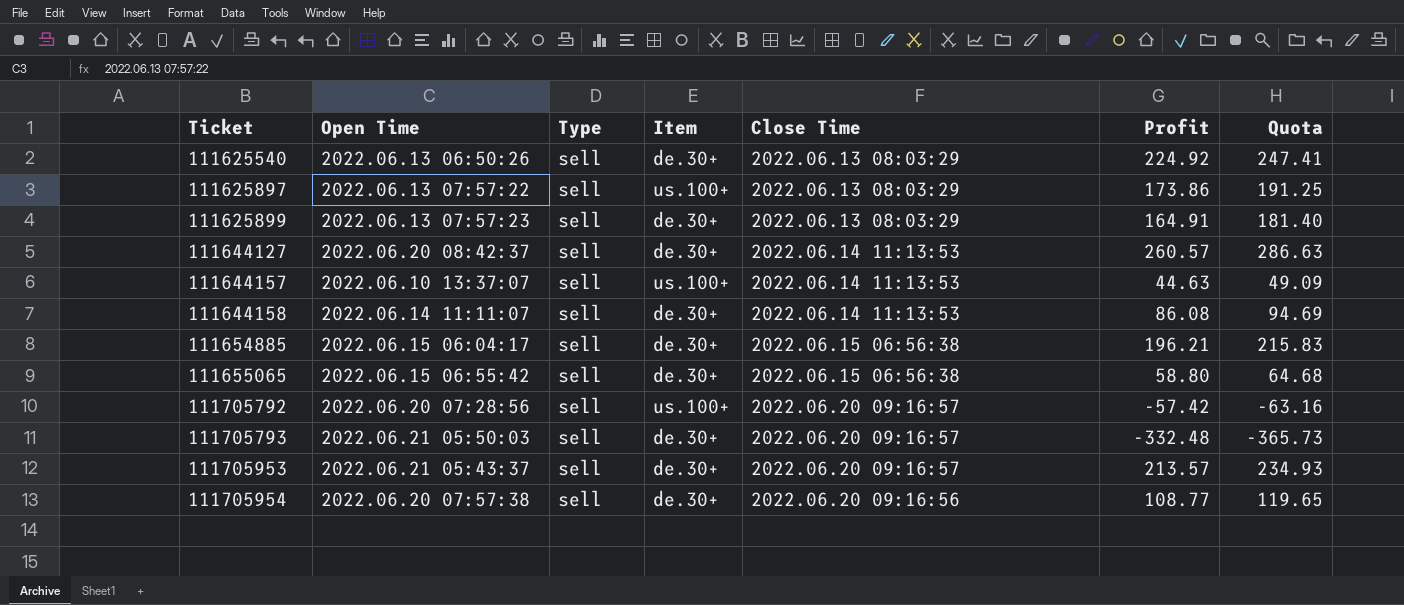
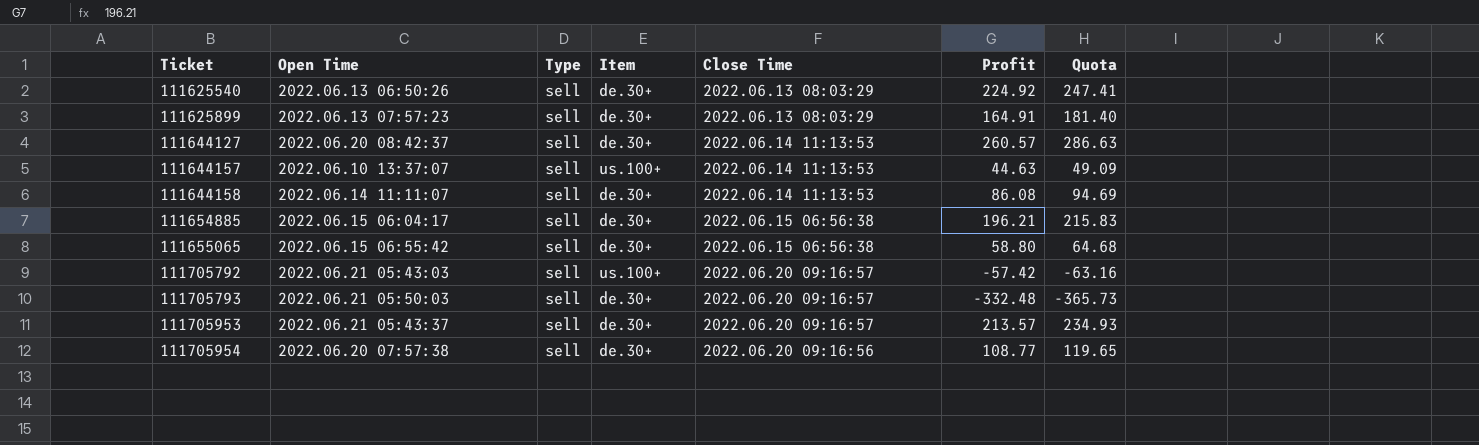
row 111625897: 2022.06.13 07:57:22 | sell | us.100+ | 2022.06.13 08:03:29 | 173.86 | 191.25 -> none
111705792 | Open Time: 2022.06.20 07:28:56 -> 2022.06.21 05:43:03

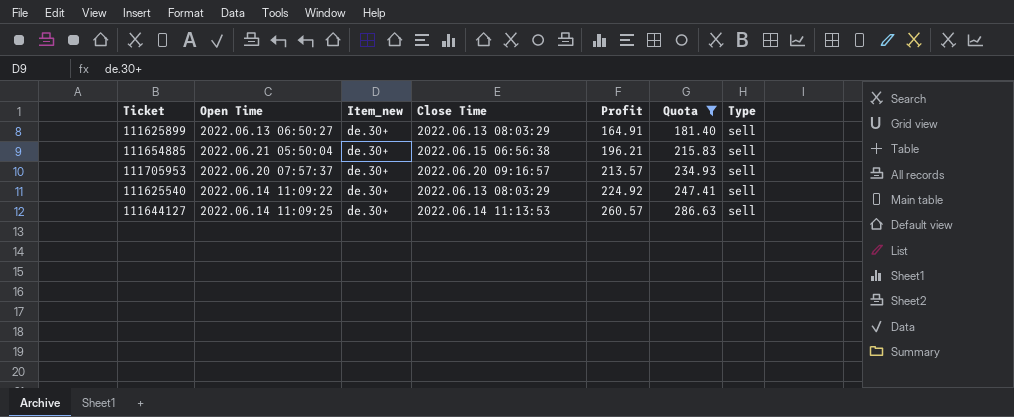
filter: none -> Quota >= 181.40
row order: Ticket ascending -> Profit ascending
column name: Item -> Item_new
column Type | position: 3 -> 7
111625899 | Open Time: 2022.06.13 07:57:23 -> 2022.06.13 06:50:27
111654885 | Open Time: 2022.06.15 06:04:17 -> 2022.06.21 05:50:04
111705953 | Open Time: 2022.06.21 05:43:37 -> 2022.06.20 07:57:37
111625540 | Open Time: 2022.06.13 06:50:26 -> 2022.06.14 11:09:22
111644127 | Open Time: 2022.06.20 08:42:37 -> 2022.06.14 11:09:25

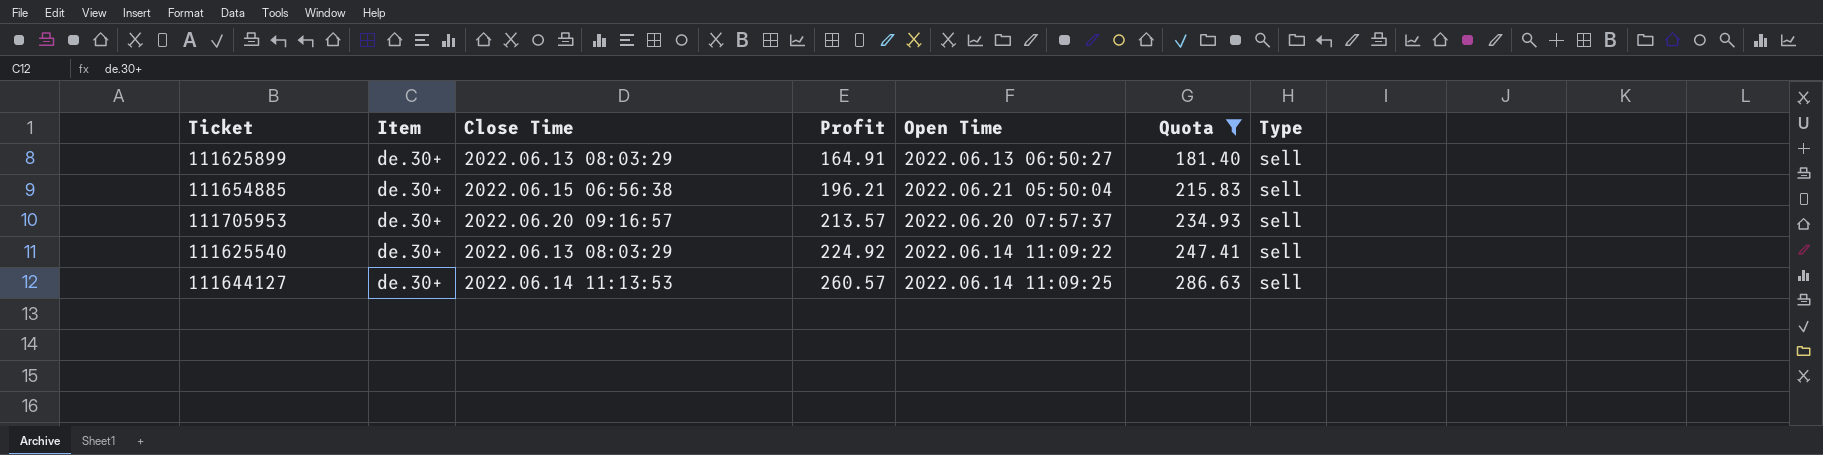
column name: Item_new -> Item
column Open Time | position: 2 -> 5

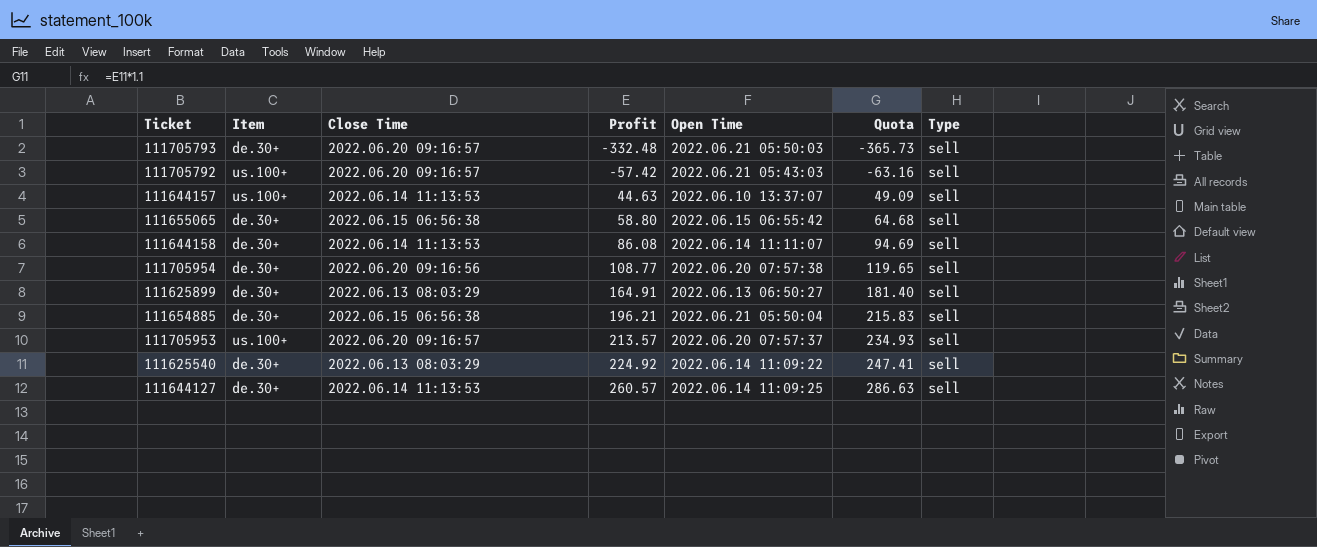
filter: Quota >= 181.40 -> none
111705953 | Item: de.30+ -> us.100+

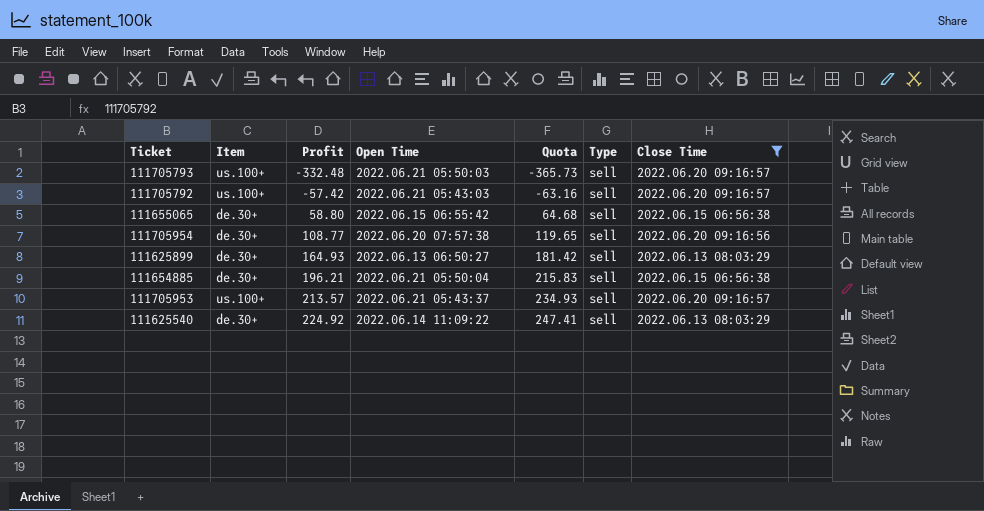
filter: none -> Close Time != 2022.06.14 11:13:53
column Close Time | position: 3 -> 7
111705793 | Item: de.30+ -> us.100+
111625899 | Profit: 164.91 -> 164.93
111625899 | Quota: 181.40 -> 181.42
111705953 | Open Time: 2022.06.20 07:57:37 -> 2022.06.21 05:43:37

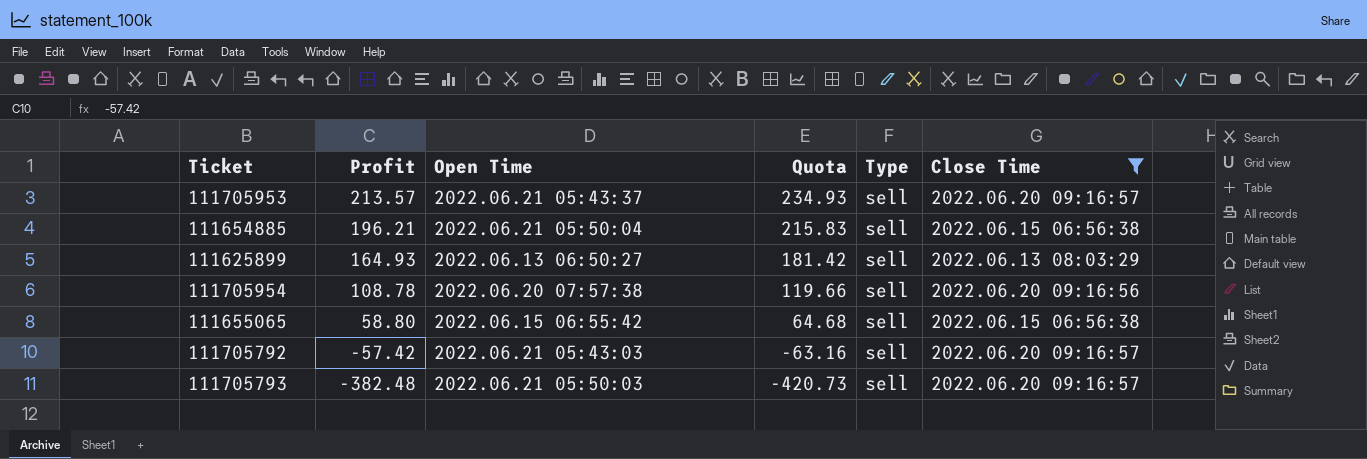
row order: Profit ascending -> Profit descending
column Item | position: 2 -> none
row 111625540: de.30+ | 224.92 | 2022.06.14 11:09:22 | 247.41 | sell | 2022.06.13 08:03:29 -> none
111705954 | Profit: 108.77 -> 108.78
111705954 | Quota: 119.65 -> 119.66
111705793 | Profit: -332.48 -> -382.48
111705793 | Quota: -365.73 -> -420.73

